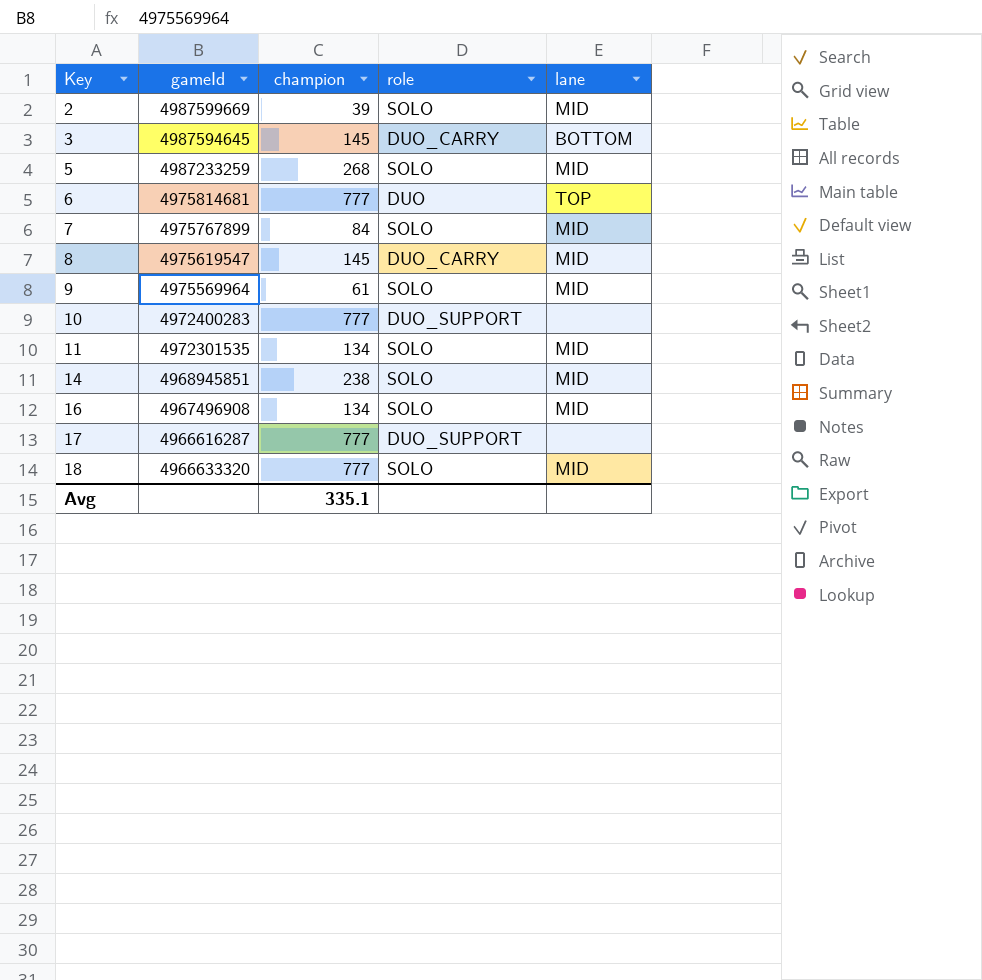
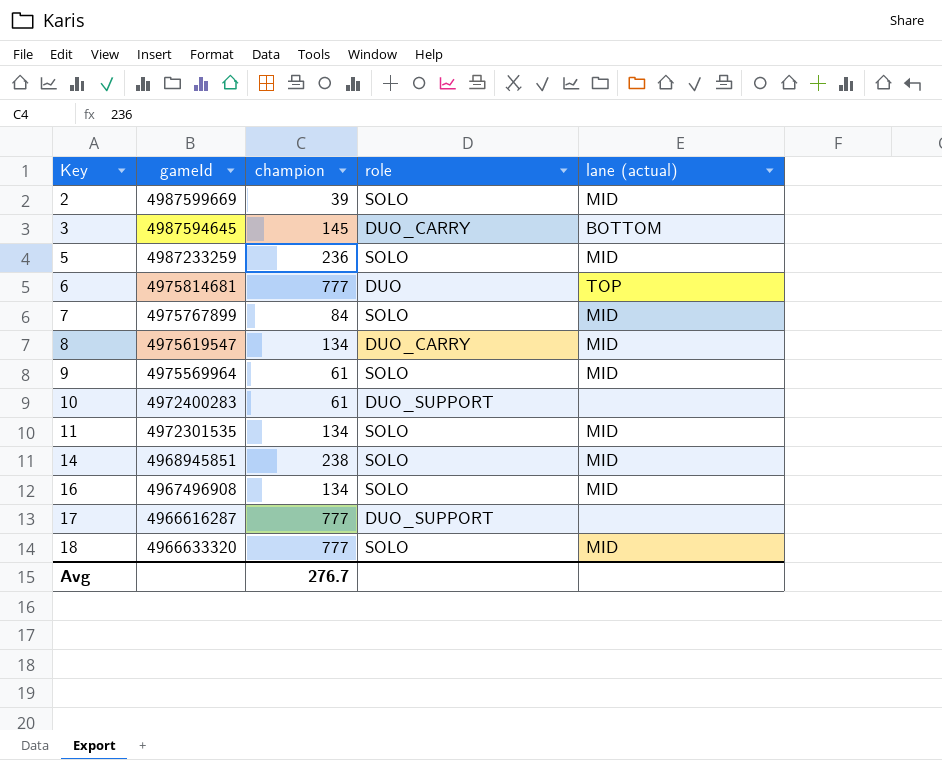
column name: lane -> lane (actual)
5 | champion: 268 -> 236
8 | champion: 145 -> 134
10 | champion: 777 -> 61
Avg | champion: 335.1 -> 276.7

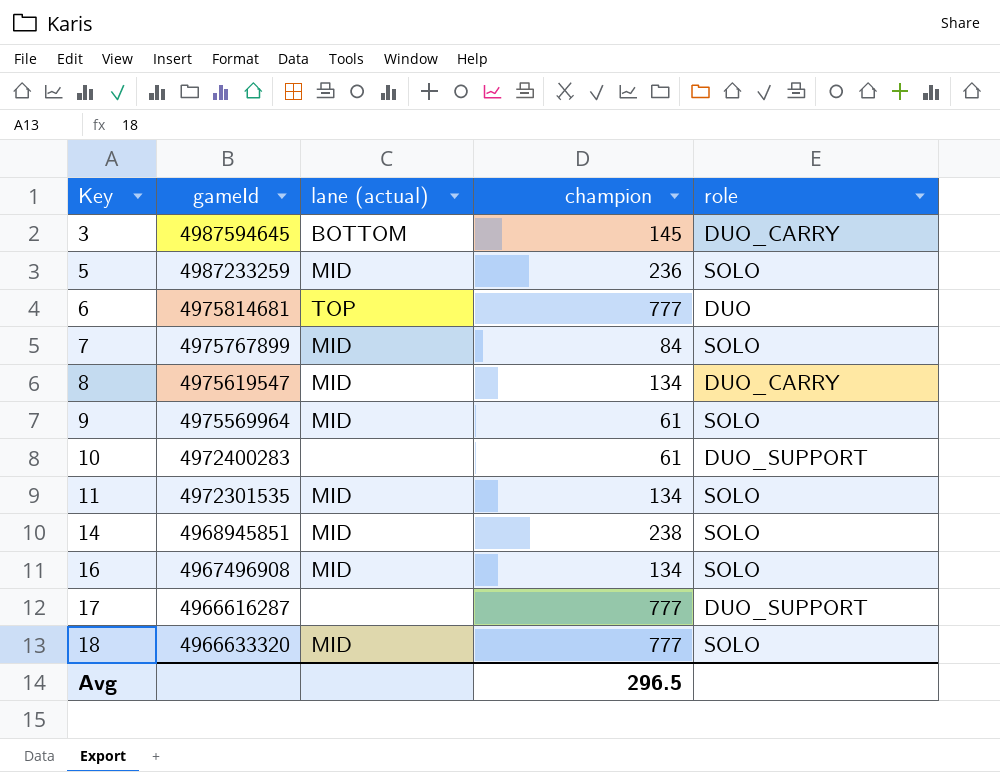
column lane (actual) | position: 5 -> 3
row 2: 4987599669 | 39 | SOLO | MID -> none
Avg | champion: 276.7 -> 296.5

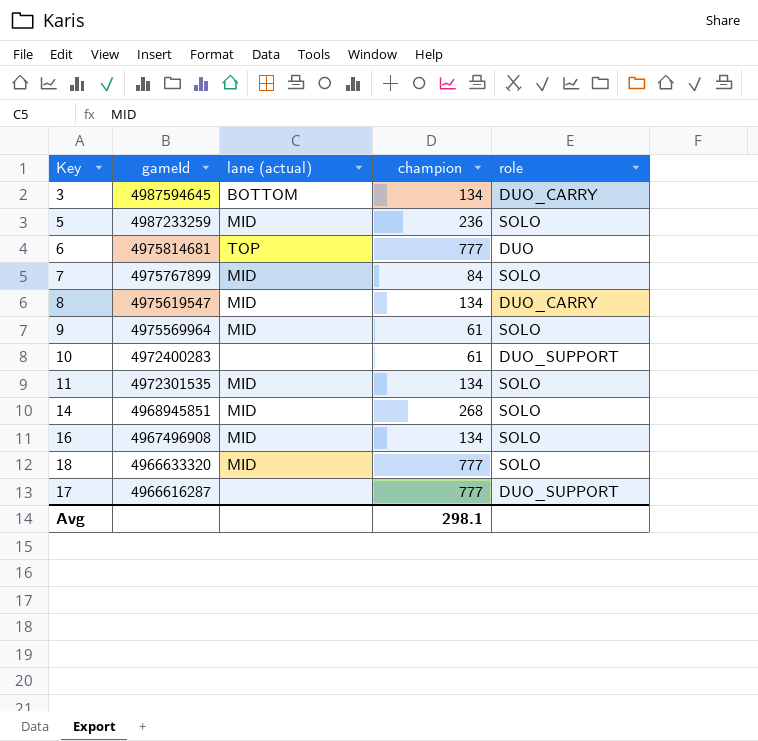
row order: Key ascending -> gameId descending
3 | champion: 145 -> 134
14 | champion: 238 -> 268
Avg | champion: 296.5 -> 298.1

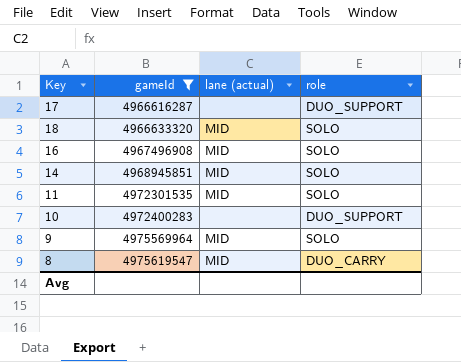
filter: none -> gameId <= 4975619547
row order: gameId descending -> gameId ascending
column champion | position: 4 -> none

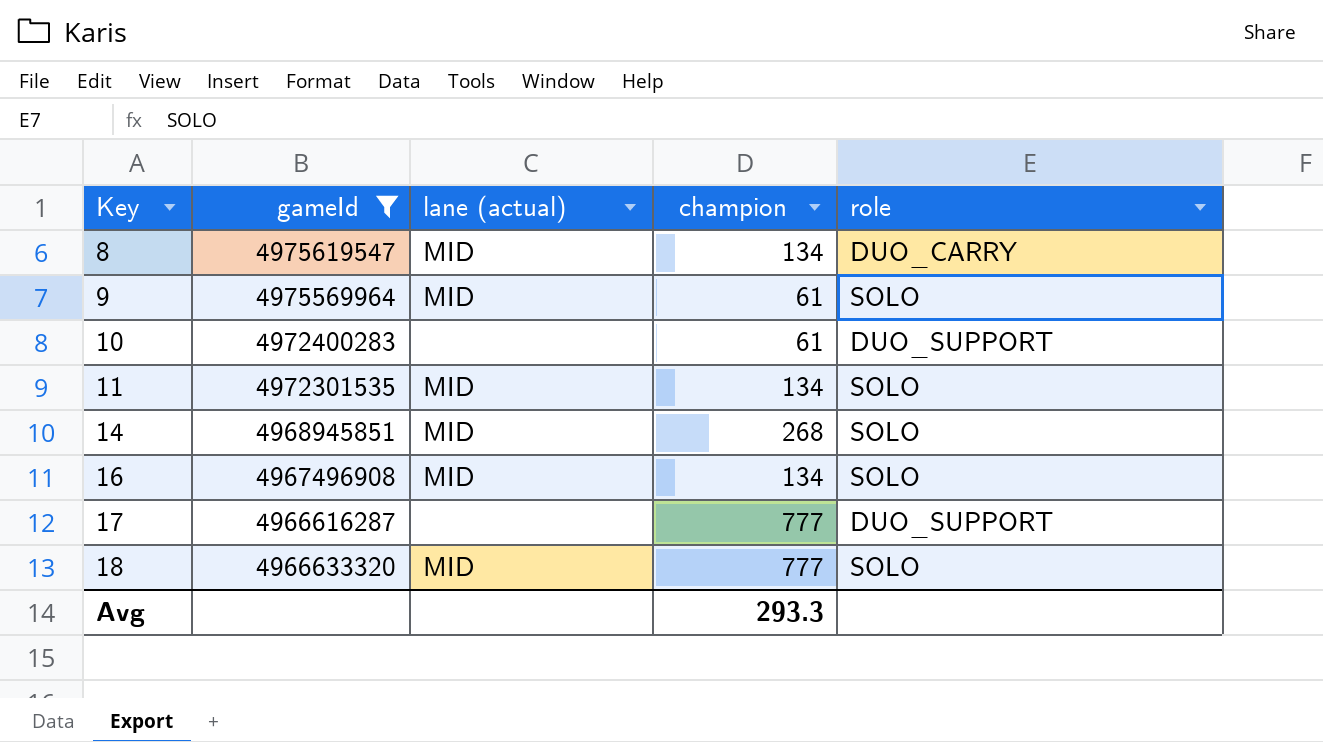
row order: gameId ascending -> Key ascending
column champion | position: none -> 4

